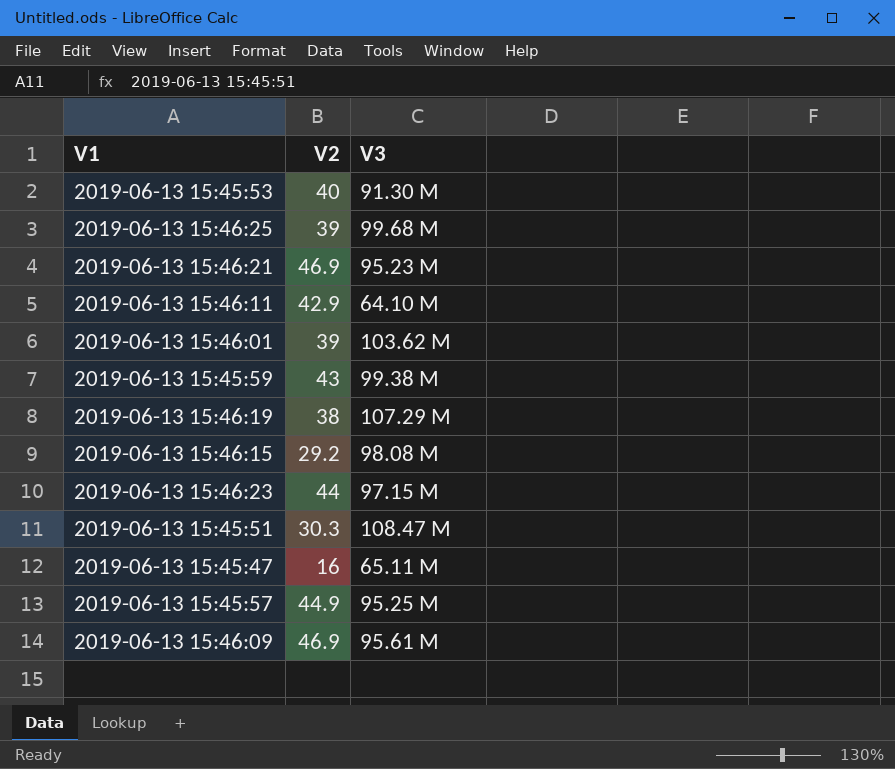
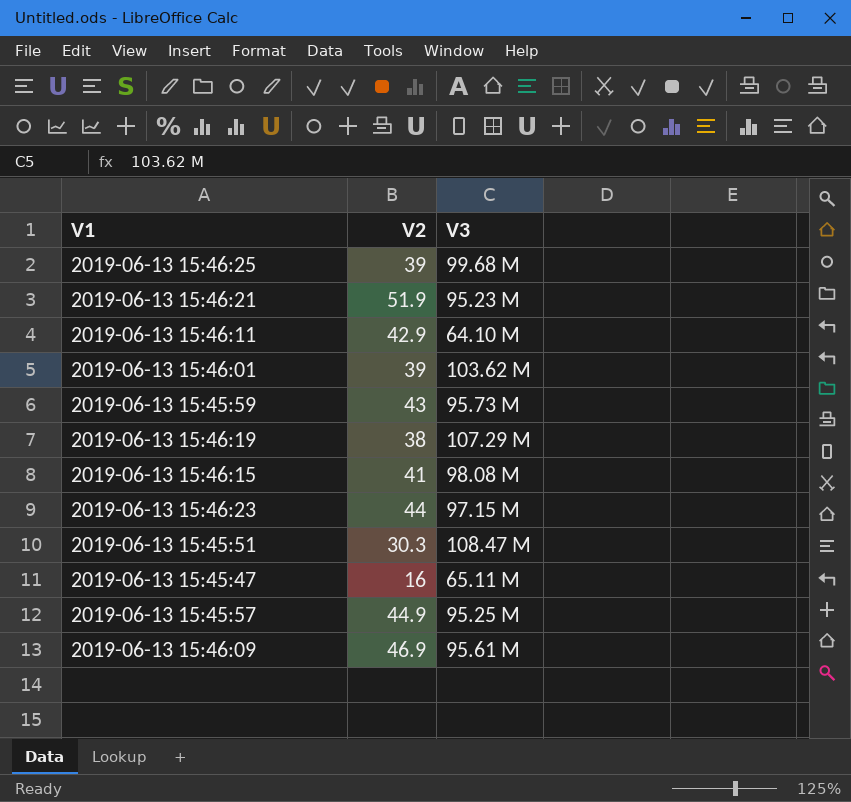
row 2019-06-13 15:45:53: 40 | 91.30 M -> none
2019-06-13 15:46:21 | V2: 46.9 -> 51.9
2019-06-13 15:45:59 | V3: 99.38 M -> 95.73 M
2019-06-13 15:46:15 | V2: 29.2 -> 41

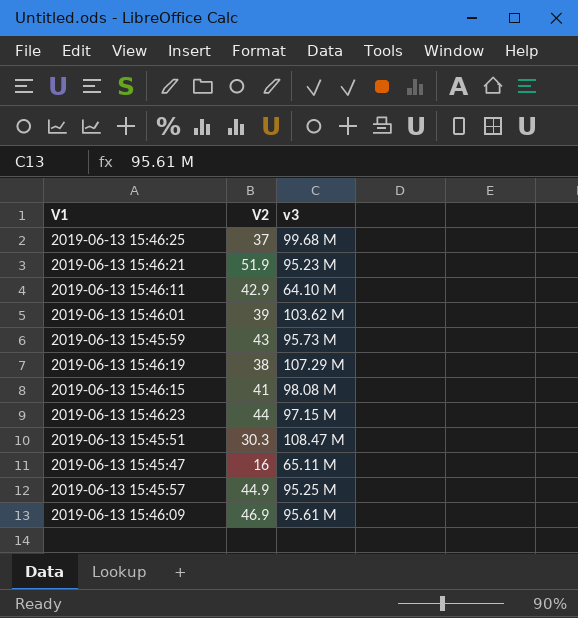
column name: V3 -> v3
2019-06-13 15:46:25 | V2: 39 -> 37

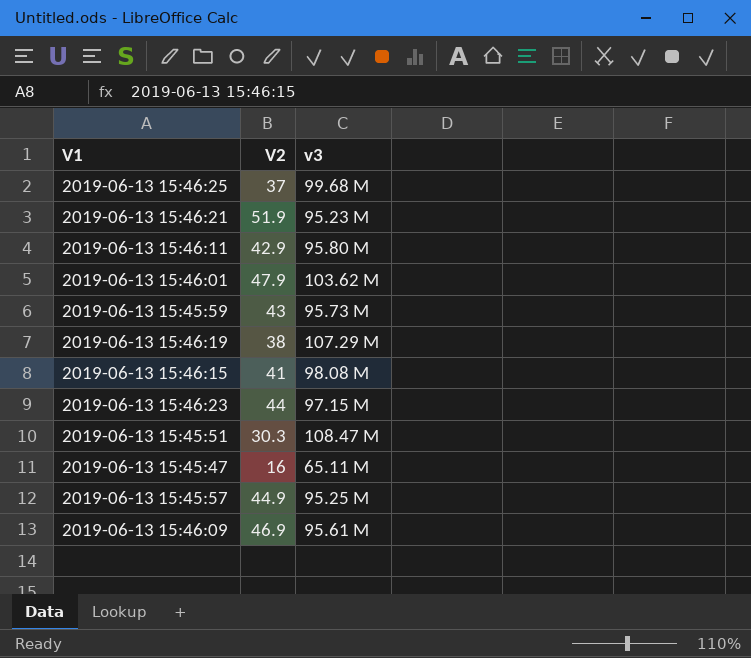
2019-06-13 15:46:11 | v3: 64.10 M -> 95.80 M
2019-06-13 15:46:01 | V2: 39 -> 47.9

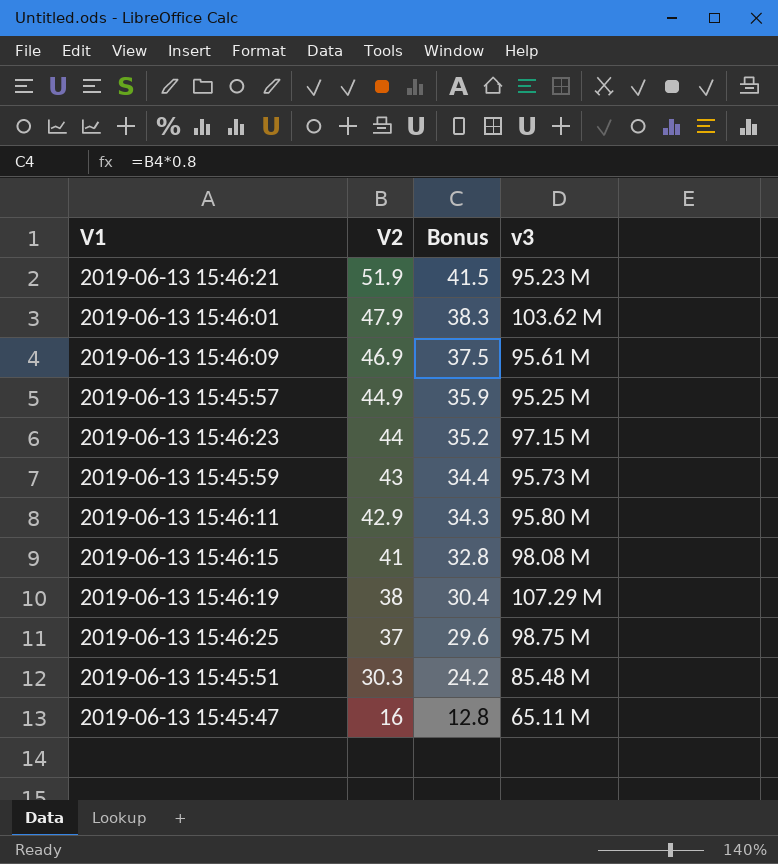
row order: none -> V2 descending
column Bonus | formula: none -> [V2] * 0.8
2019-06-13 15:46:25 | v3: 99.68 M -> 98.75 M
2019-06-13 15:45:51 | v3: 108.47 M -> 85.48 M

